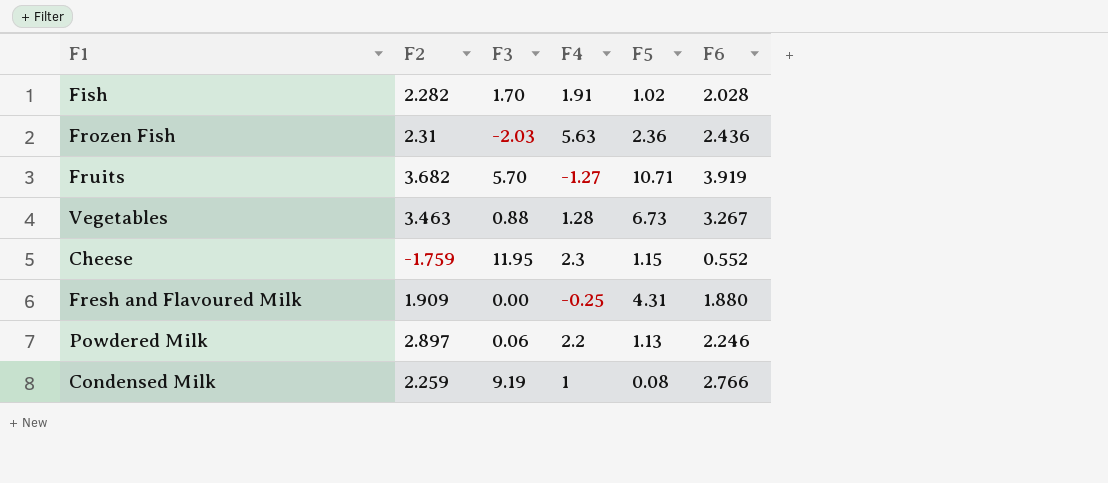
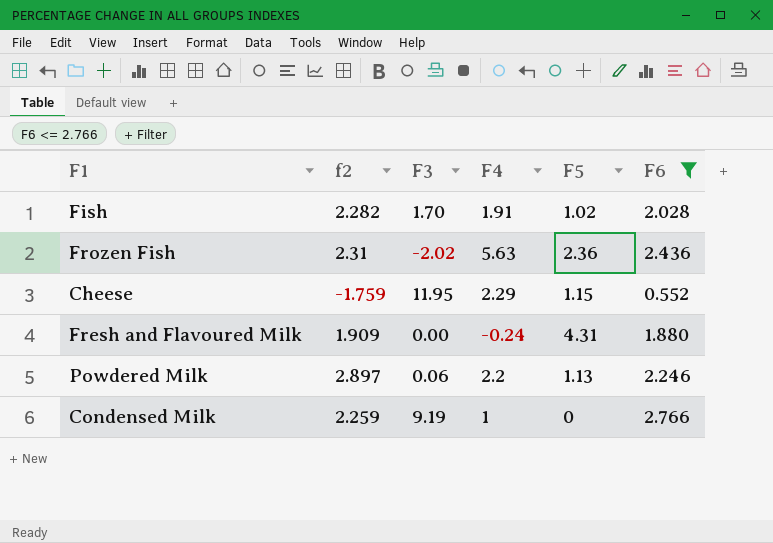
filter: none -> F6 <= 2.766
column name: F2 -> f2
Frozen Fish | F3: -2.03 -> -2.02
Cheese | F4: 2.3 -> 2.29
Fresh and Flavoured Milk | F4: -0.25 -> -0.24
Condensed Milk | F5: 0.08 -> 0

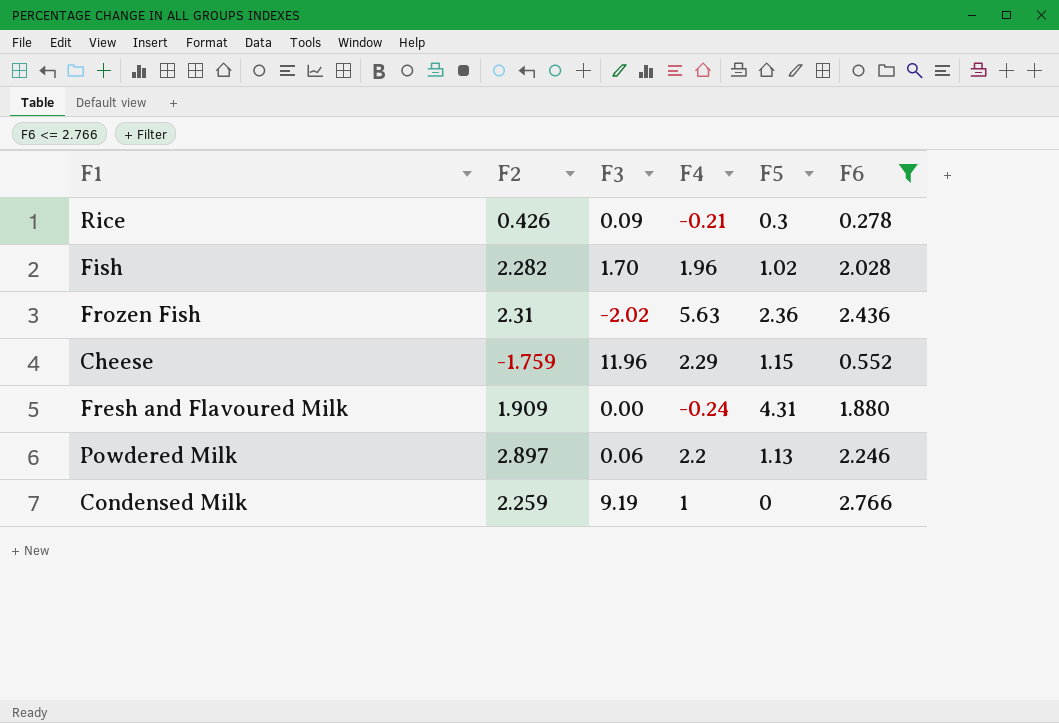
column name: f2 -> F2
row Rice: none -> 0.426 | 0.09 | -0.21 | 0.3 | 0.278
Fish | F4: 1.91 -> 1.96
Cheese | F3: 11.95 -> 11.96

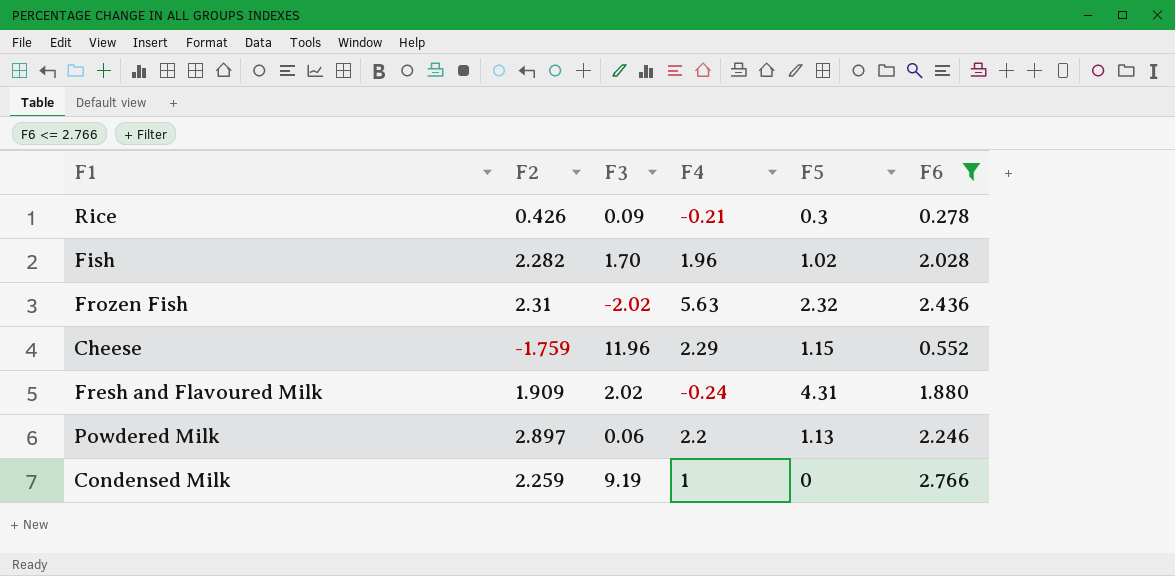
Frozen Fish | F5: 2.36 -> 2.32
Fresh and Flavoured Milk | F3: 0.00 -> 2.02

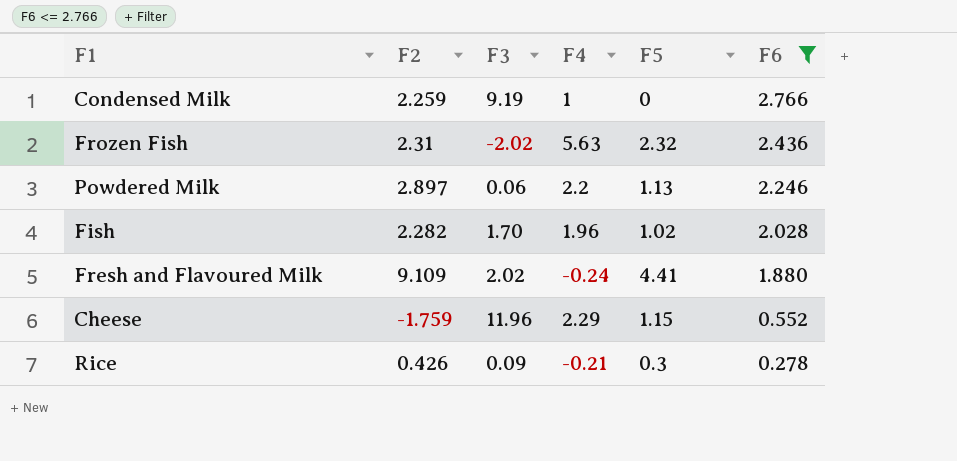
row order: none -> F6 descending
Fresh and Flavoured Milk | F2: 1.909 -> 9.109
Fresh and Flavoured Milk | F5: 4.31 -> 4.41

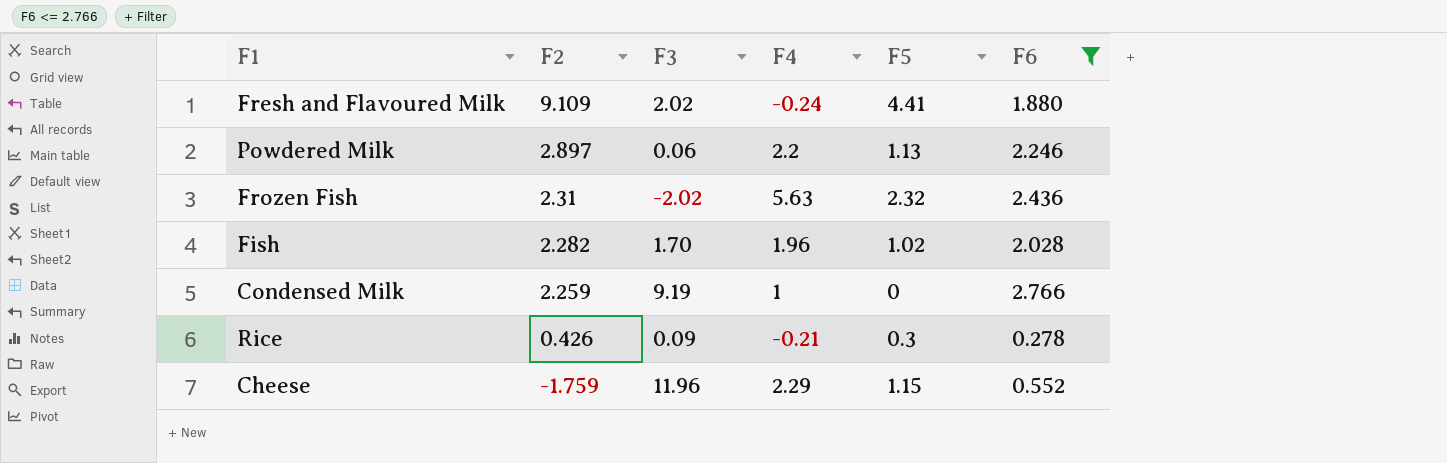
row order: F6 descending -> F2 descending

